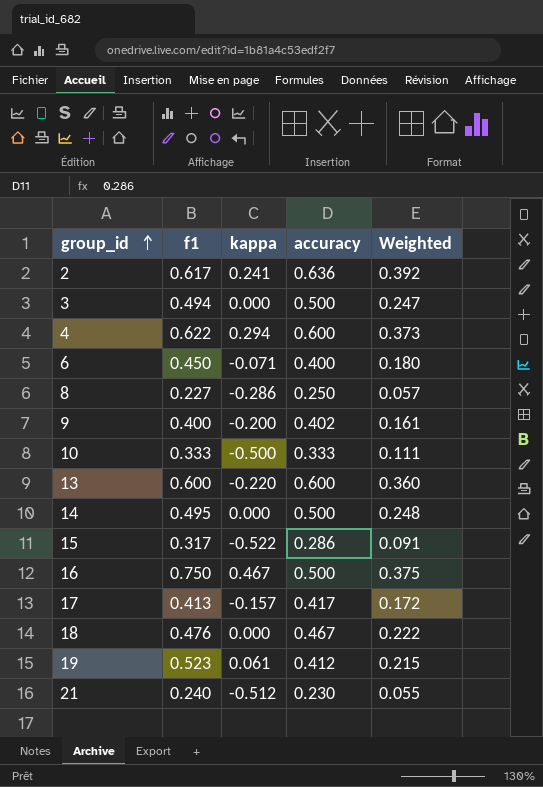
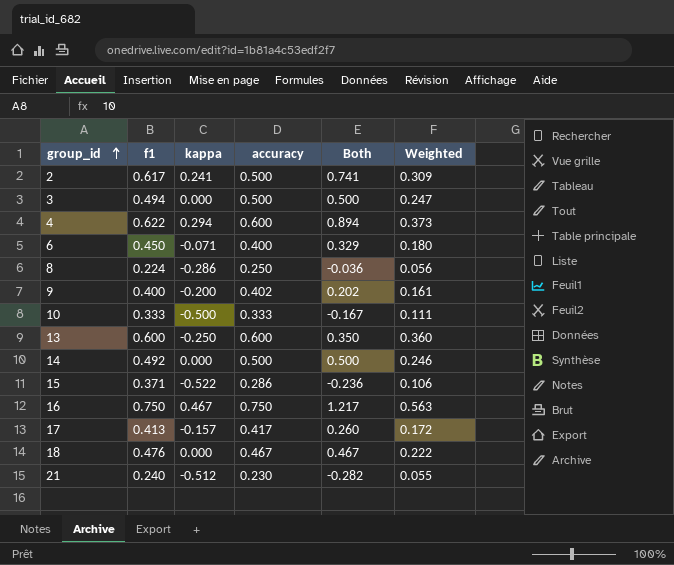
column Both | formula: none -> [kappa] + [accuracy]
row 19: 0.523 | 0.061 | 0.412 | 0.215 -> none
2 | accuracy: 0.636 -> 0.500
2 | Weighted: 0.392 -> 0.309
8 | f1: 0.227 -> 0.224
8 | Weighted: 0.057 -> 0.056
13 | kappa: -0.220 -> -0.250
14 | f1: 0.495 -> 0.492
14 | Weighted: 0.248 -> 0.246
15 | f1: 0.317 -> 0.371
15 | Weighted: 0.091 -> 0.106
16 | accuracy: 0.500 -> 0.750
16 | Weighted: 0.375 -> 0.563

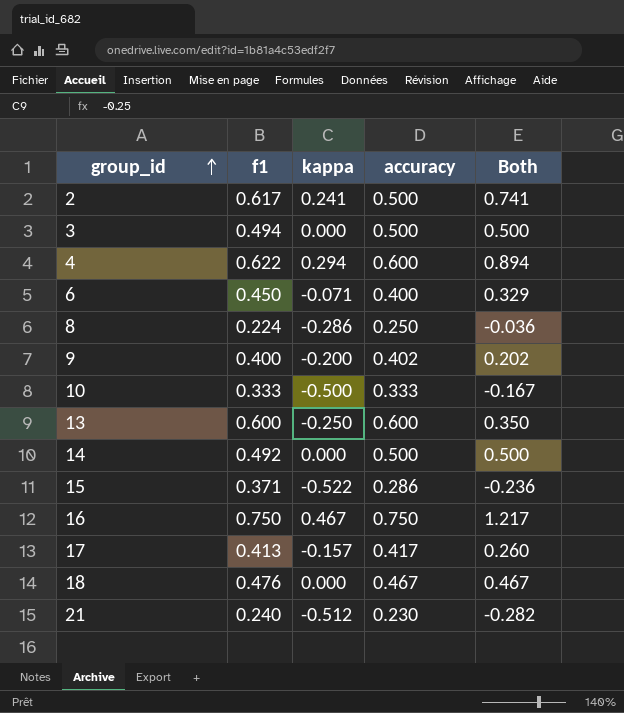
column Weighted | formula: [f1] * [accuracy] -> none

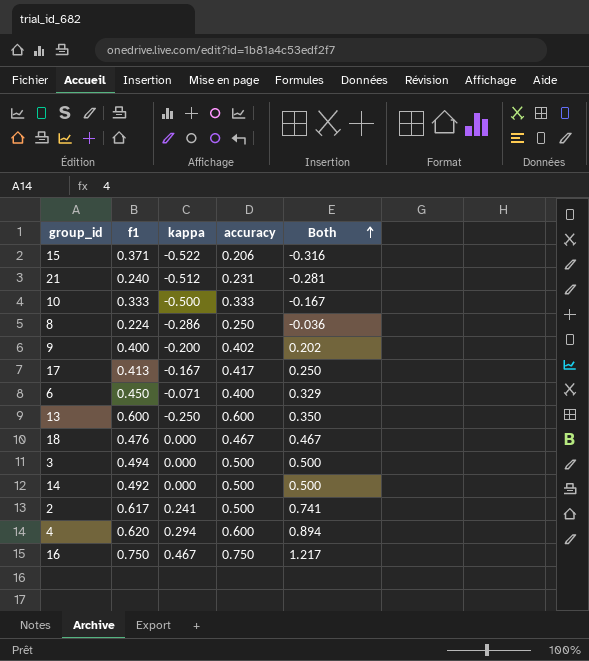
row order: group_id ascending -> Both ascending
15 | accuracy: 0.286 -> 0.206
15 | Both: -0.236 -> -0.316
21 | accuracy: 0.230 -> 0.231
21 | Both: -0.282 -> -0.281
17 | kappa: -0.157 -> -0.167
17 | Both: 0.260 -> 0.250
4 | f1: 0.622 -> 0.620

